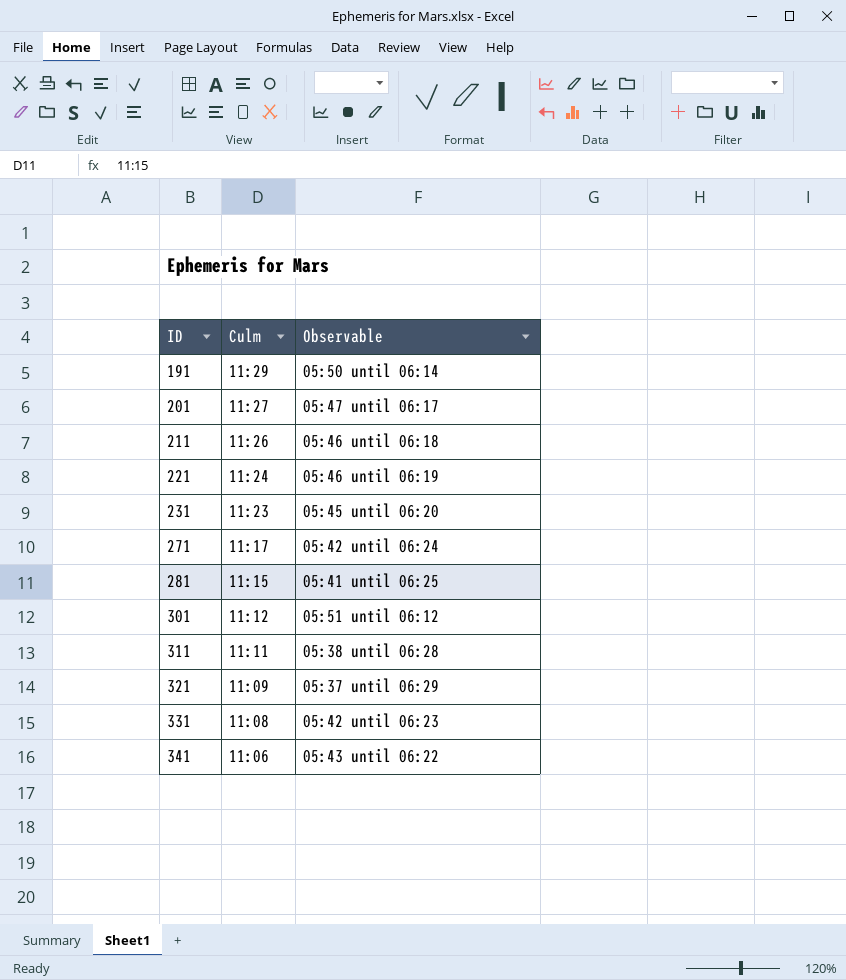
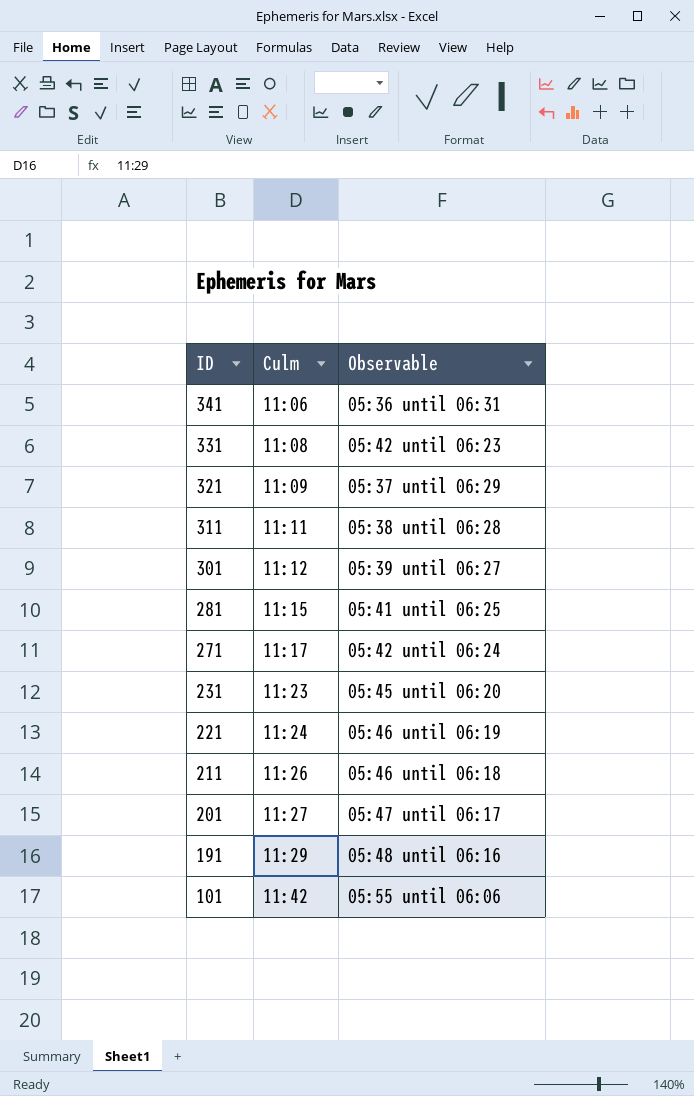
row order: ID ascending -> ID descending
341 | Observable: 05:43 until 06:22 -> 05:36 until 06:31
301 | Observable: 05:51 until 06:12 -> 05:39 until 06:27
191 | Observable: 05:50 until 06:14 -> 05:48 until 06:16
row 101: none -> 11:42 | 05:55 until 06:06

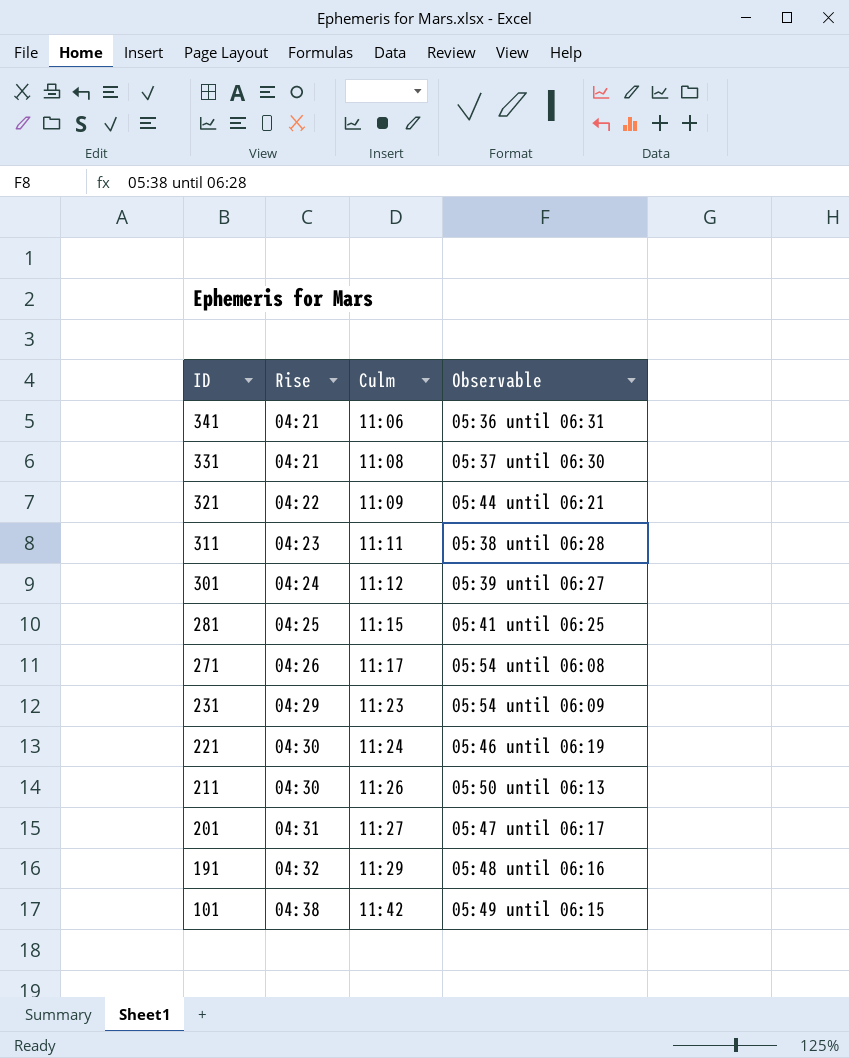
column Rise | position: none -> 2
331 | Observable: 05:42 until 06:23 -> 05:37 until 06:30
321 | Observable: 05:37 until 06:29 -> 05:44 until 06:21
271 | Observable: 05:42 until 06:24 -> 05:54 until 06:08
231 | Observable: 05:45 until 06:20 -> 05:54 until 06:09
211 | Observable: 05:46 until 06:18 -> 05:50 until 06:13
101 | Observable: 05:55 until 06:06 -> 05:49 until 06:15

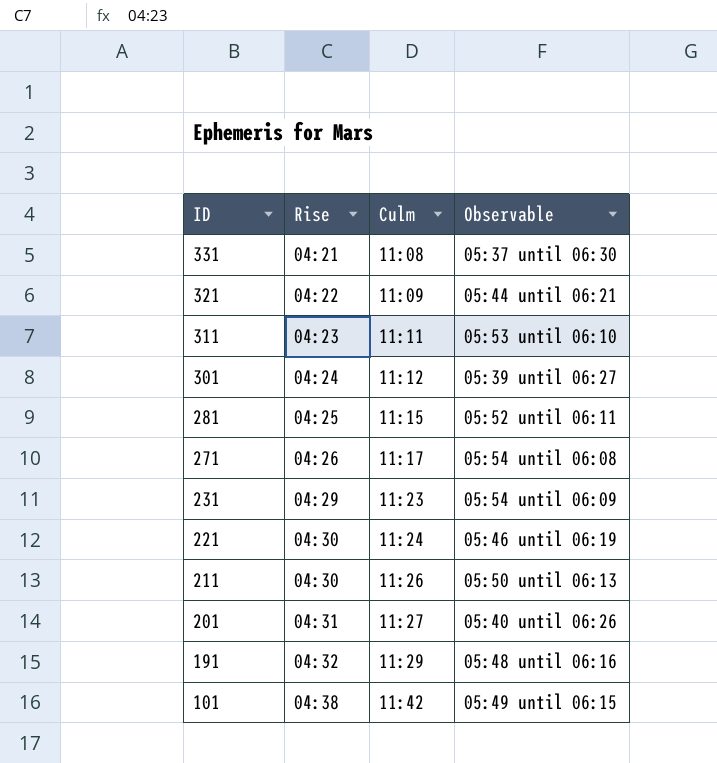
row 341: 04:21 | 11:06 | 05:36 until 06:31 -> none
311 | Observable: 05:38 until 06:28 -> 05:53 until 06:10
281 | Observable: 05:41 until 06:25 -> 05:52 until 06:11
201 | Observable: 05:47 until 06:17 -> 05:40 until 06:26

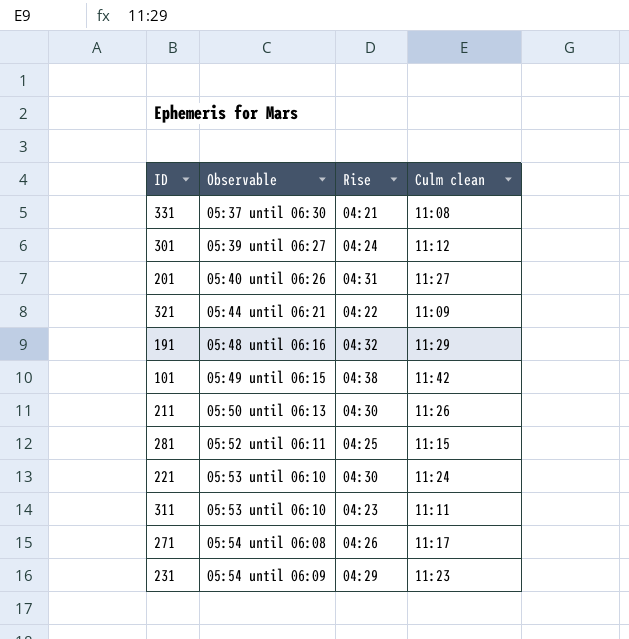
row order: ID descending -> Observable ascending
column Observable | position: 4 -> 2
column name: Culm -> Culm clean
221 | Observable: 05:46 until 06:19 -> 05:53 until 06:10

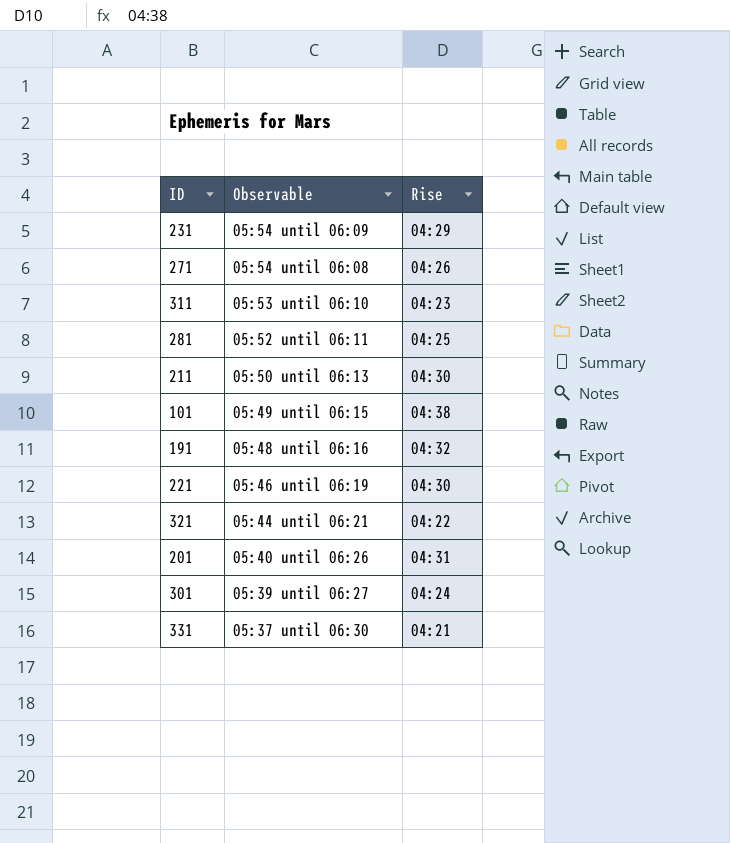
row order: Observable ascending -> Observable descending
column Culm clean | position: 4 -> none
221 | Observable: 05:53 until 06:10 -> 05:46 until 06:19

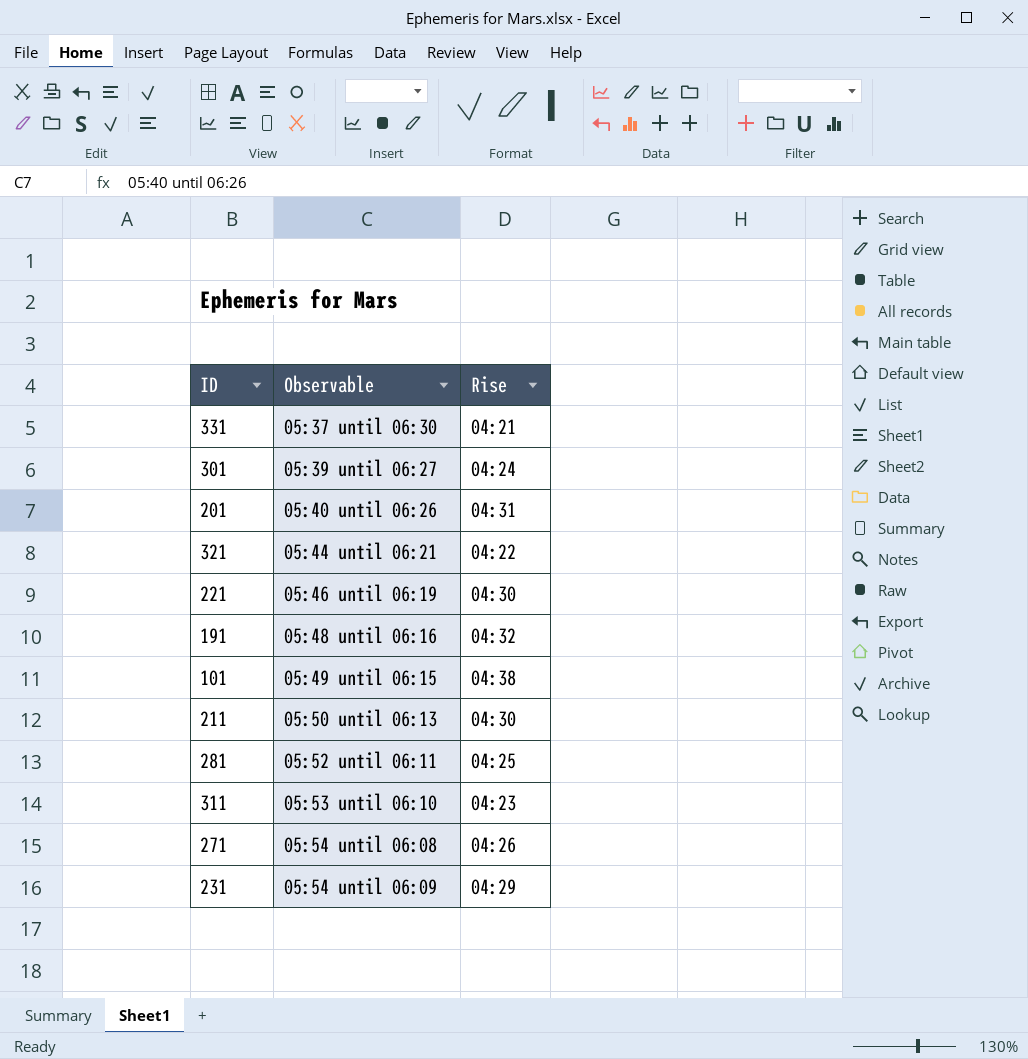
row order: Observable descending -> Observable ascending

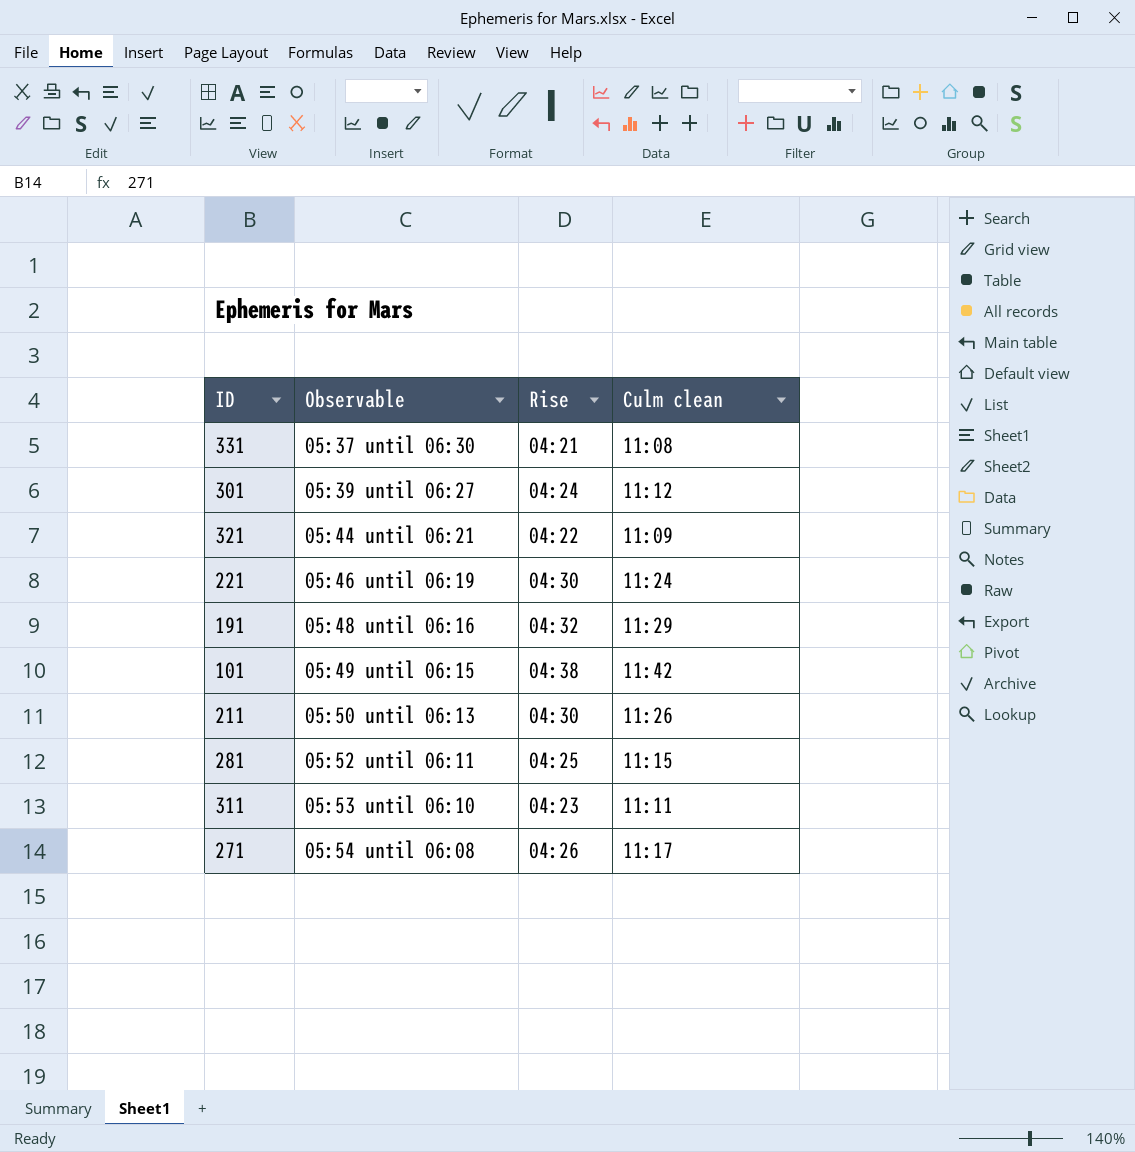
column Culm clean | position: none -> 4
row 201: 05:40 until 06:26 | 04:31 -> none
row 231: 05:54 until 06:09 | 04:29 -> none

